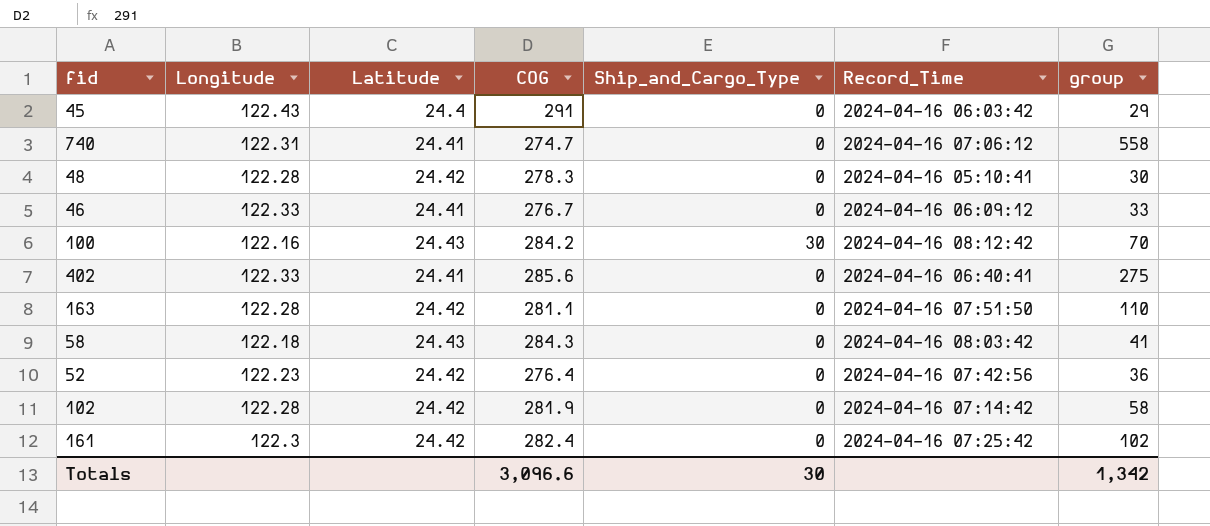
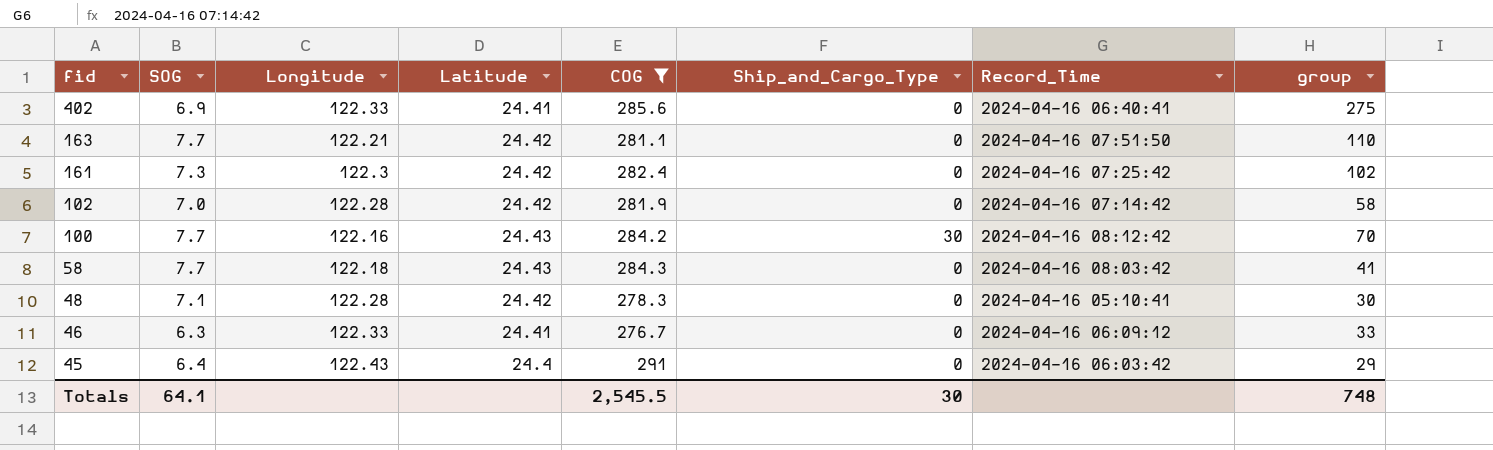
filter: none -> COG >= 276.7
row order: none -> fid descending
column SOG | position: none -> 2
163 | Longitude: 122.28 -> 122.21
Totals | COG: 3,096.6 -> 2,545.5
Totals | group: 1,342 -> 748

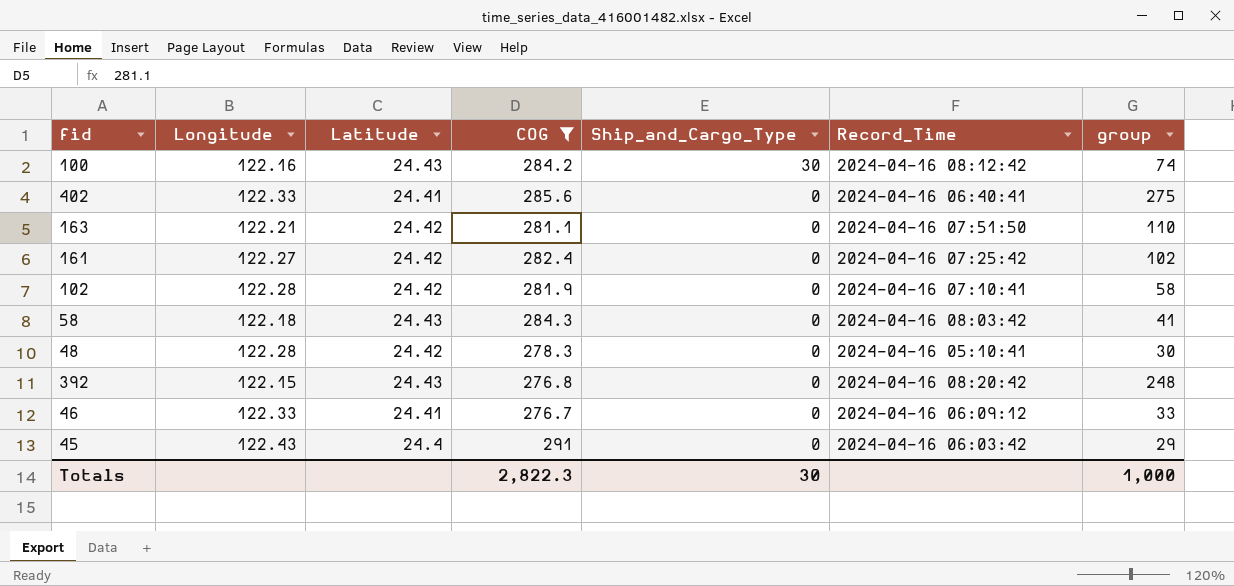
row order: fid descending -> Ship_and_Cargo_Type descending
column SOG | position: 2 -> none
100 | group: 70 -> 74
161 | Longitude: 122.3 -> 122.27
102 | Record_Time: 2024-04-16 07:14:42 -> 2024-04-16 07:10:41
row 392: none -> 122.15 | 24.43 | 276.8 | 0 | 2024-04-16 08:20:42 | 248
Totals | COG: 2,545.5 -> 2,822.3
Totals | group: 748 -> 1,000

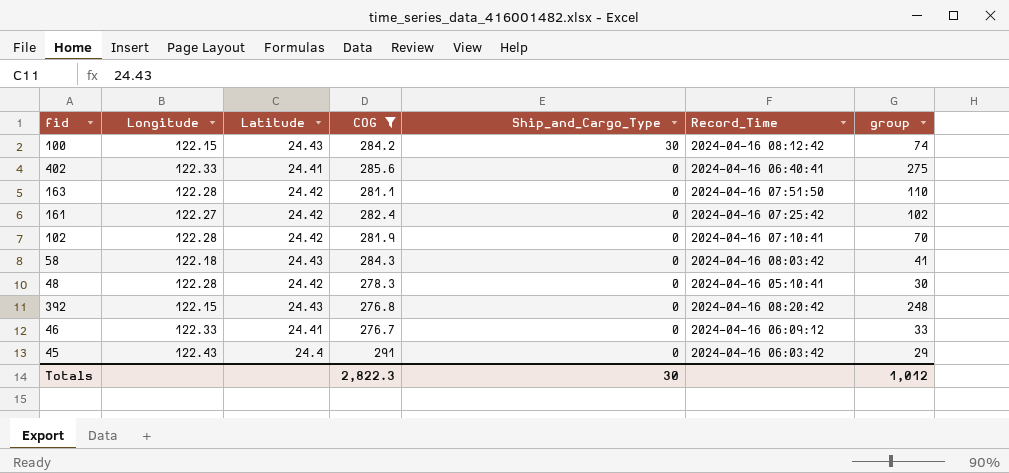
100 | Longitude: 122.16 -> 122.15
163 | Longitude: 122.21 -> 122.28
102 | group: 58 -> 70
Totals | group: 1,000 -> 1,012

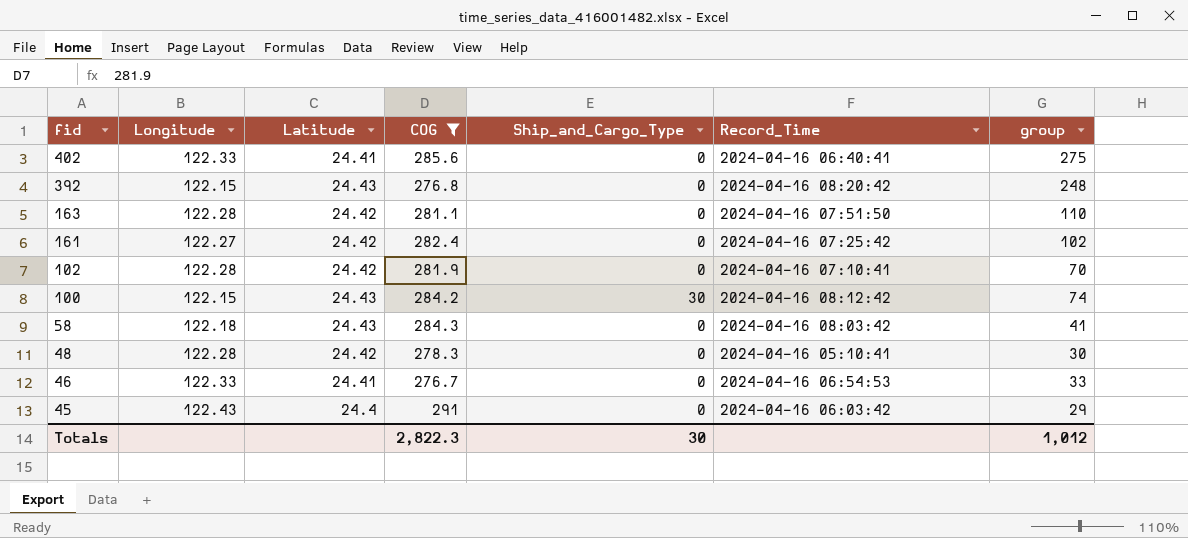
row order: Ship_and_Cargo_Type descending -> fid descending
46 | Record_Time: 2024-04-16 06:09:12 -> 2024-04-16 06:54:53

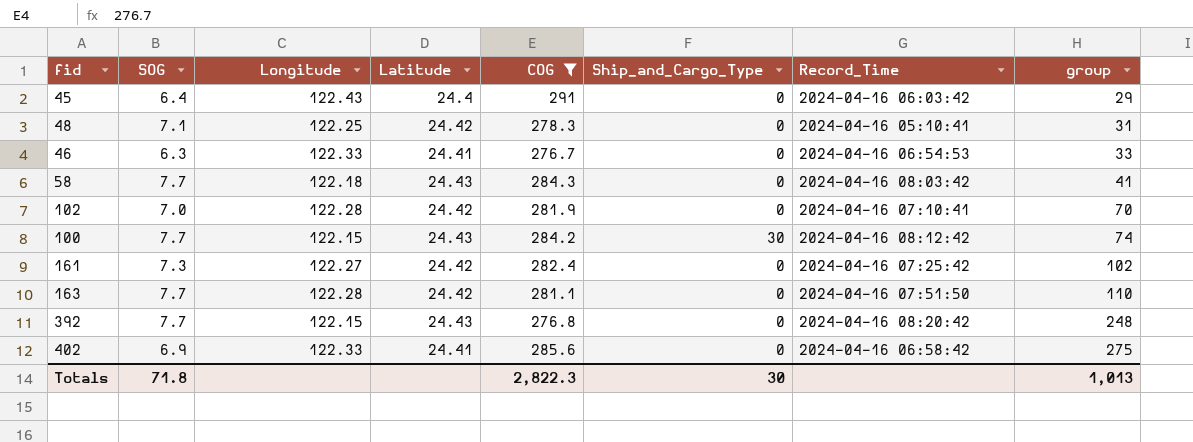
row order: fid descending -> group ascending
column SOG | position: none -> 2
48 | Longitude: 122.28 -> 122.25
48 | group: 30 -> 31
402 | Record_Time: 2024-04-16 06:40:41 -> 2024-04-16 06:58:42
Totals | group: 1,012 -> 1,013

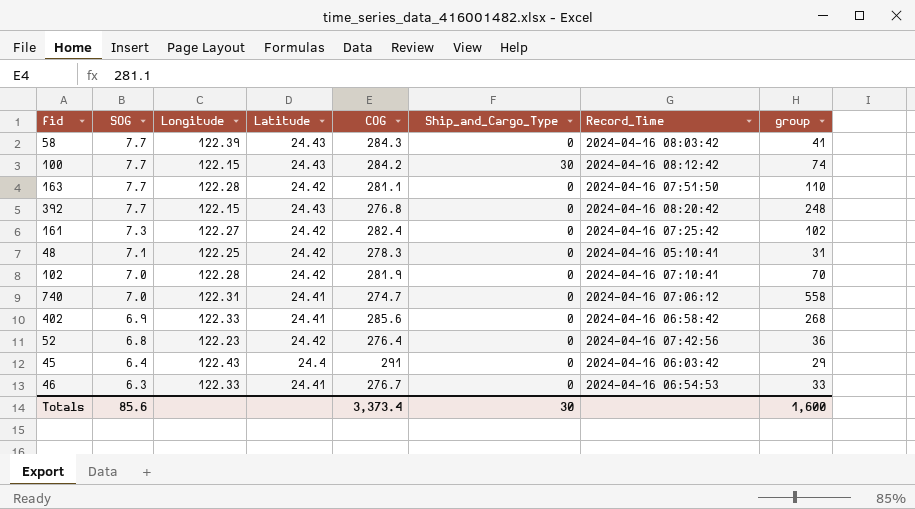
filter: COG >= 276.7 -> none
row order: group ascending -> SOG descending
58 | Longitude: 122.18 -> 122.39
402 | group: 275 -> 268
Totals | SOG: 71.8 -> 85.6
Totals | COG: 2,822.3 -> 3,373.4
Totals | group: 1,013 -> 1,600

